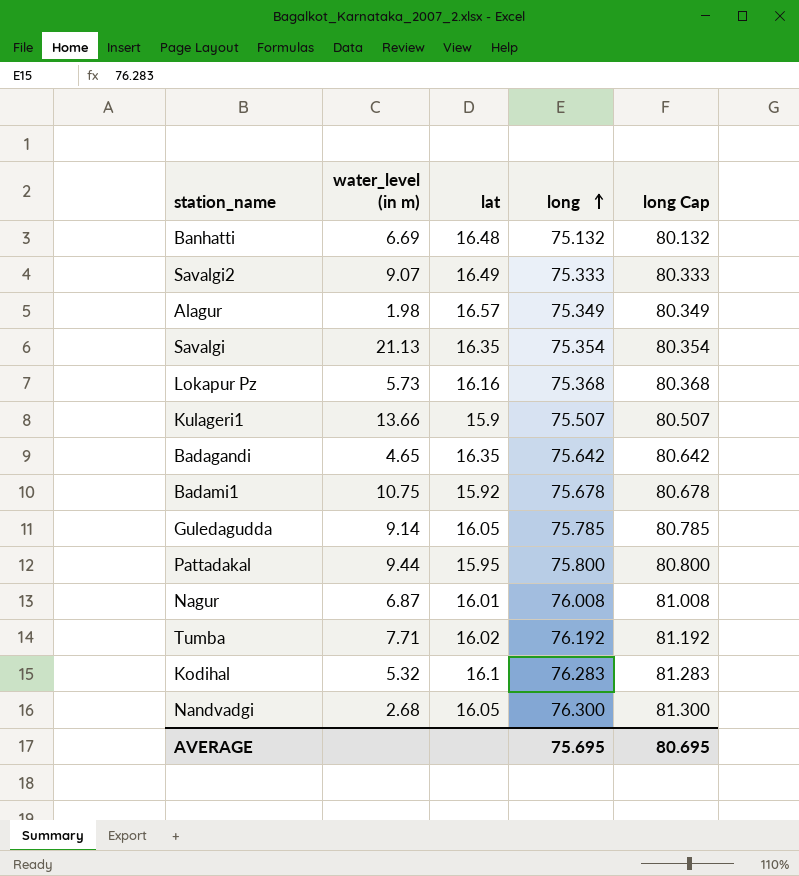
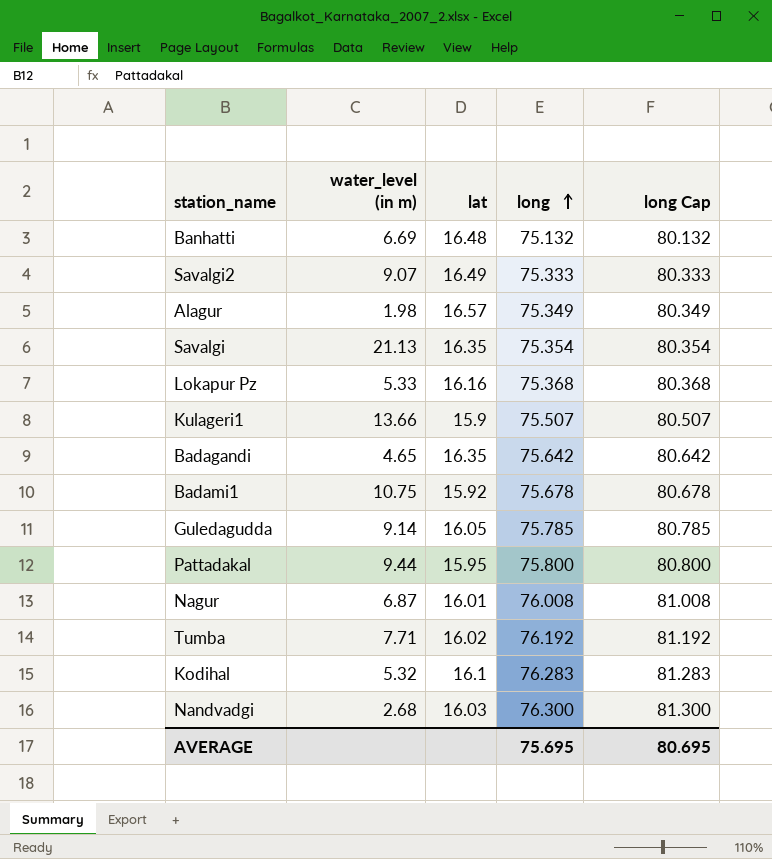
Lokapur Pz | water_level (in m): 5.73 -> 5.33
Nandvadgi | lat: 16.05 -> 16.03

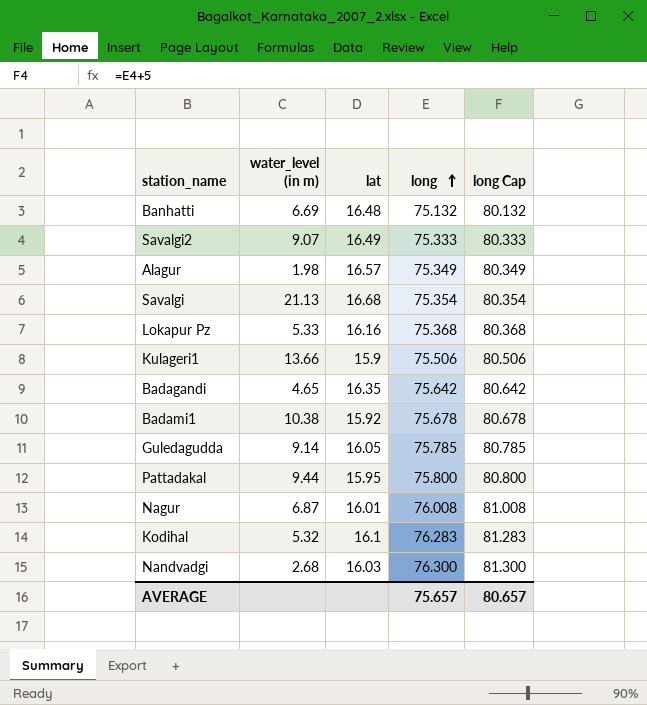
row Tumba: 7.71 | 16.02 | 76.192 | 81.192 -> none
Savalgi | lat: 16.35 -> 16.68
Kulageri1 | long: 75.507 -> 75.506
Kulageri1 | long Cap: 80.507 -> 80.506
Badami1 | water_level (in m): 10.75 -> 10.38
AVERAGE | long: 75.695 -> 75.657
AVERAGE | long Cap: 80.695 -> 80.657

